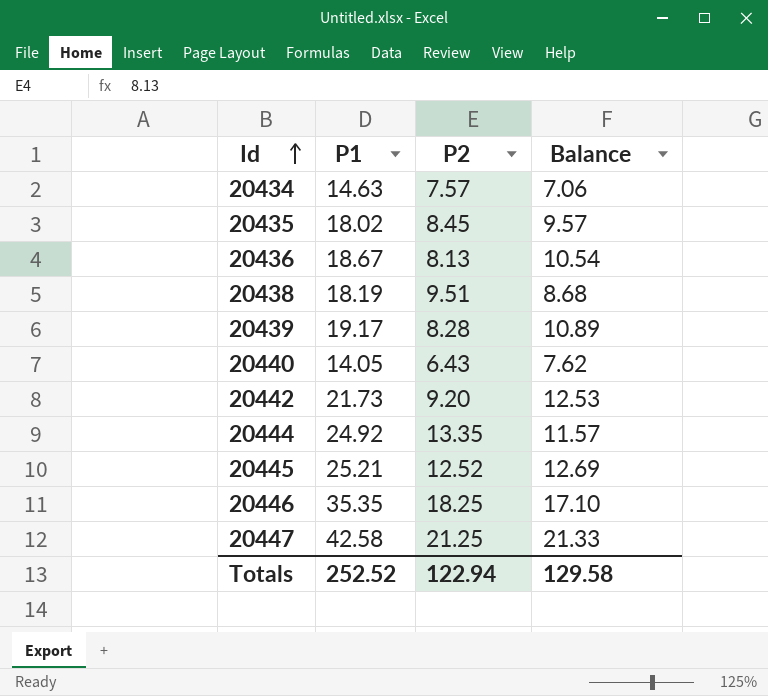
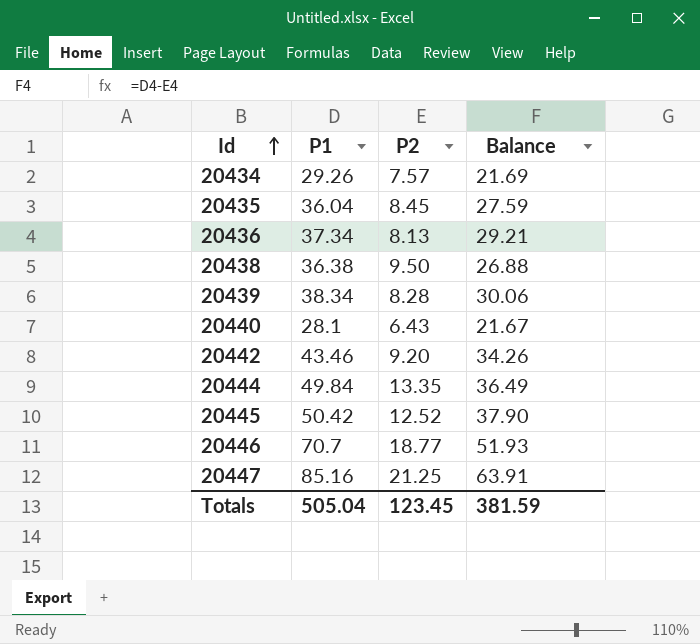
20434 | P1: 14.63 -> 29.26
20434 | Balance: 7.06 -> 21.69
20435 | P1: 18.02 -> 36.04
20435 | Balance: 9.57 -> 27.59
20436 | P1: 18.67 -> 37.34
20436 | Balance: 10.54 -> 29.21
20438 | P1: 18.19 -> 36.38
20438 | P2: 9.51 -> 9.50
20438 | Balance: 8.68 -> 26.88
20439 | P1: 19.17 -> 38.34
20439 | Balance: 10.89 -> 30.06
20440 | P1: 14.05 -> 28.1
20440 | Balance: 7.62 -> 21.67
20442 | P1: 21.73 -> 43.46
20442 | Balance: 12.53 -> 34.26
20444 | P1: 24.92 -> 49.84
20444 | Balance: 11.57 -> 36.49
20445 | P1: 25.21 -> 50.42
20445 | Balance: 12.69 -> 37.90
20446 | P1: 35.35 -> 70.7
20446 | P2: 18.25 -> 18.77
20446 | Balance: 17.10 -> 51.93
20447 | P1: 42.58 -> 85.16
20447 | Balance: 21.33 -> 63.91
Totals | P1: 252.52 -> 505.04
Totals | P2: 122.94 -> 123.45
Totals | Balance: 129.58 -> 381.59

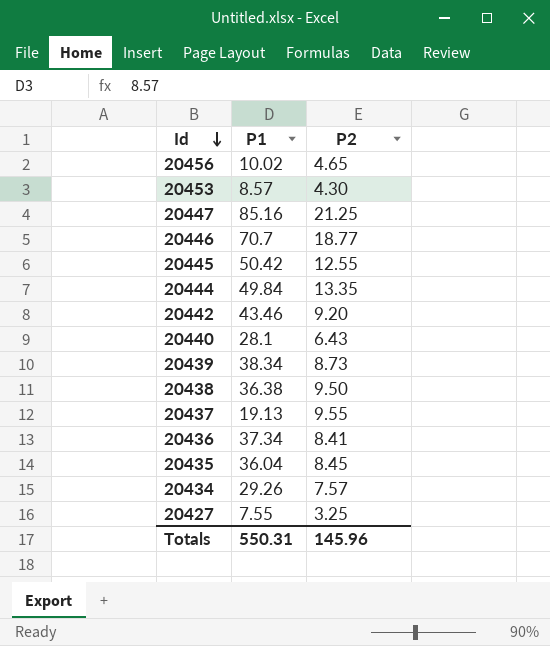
row order: Id ascending -> Id descending
column Balance | formula: [P1] - [P2] -> none
row 20456: none -> 10.02 | 4.65
row 20453: none -> 8.57 | 4.30
20445 | P2: 12.52 -> 12.55
20439 | P2: 8.28 -> 8.73
row 20437: none -> 19.13 | 9.55
20436 | P2: 8.13 -> 8.41
row 20427: none -> 7.55 | 3.25
Totals | P1: 505.04 -> 550.31
Totals | P2: 123.45 -> 145.96

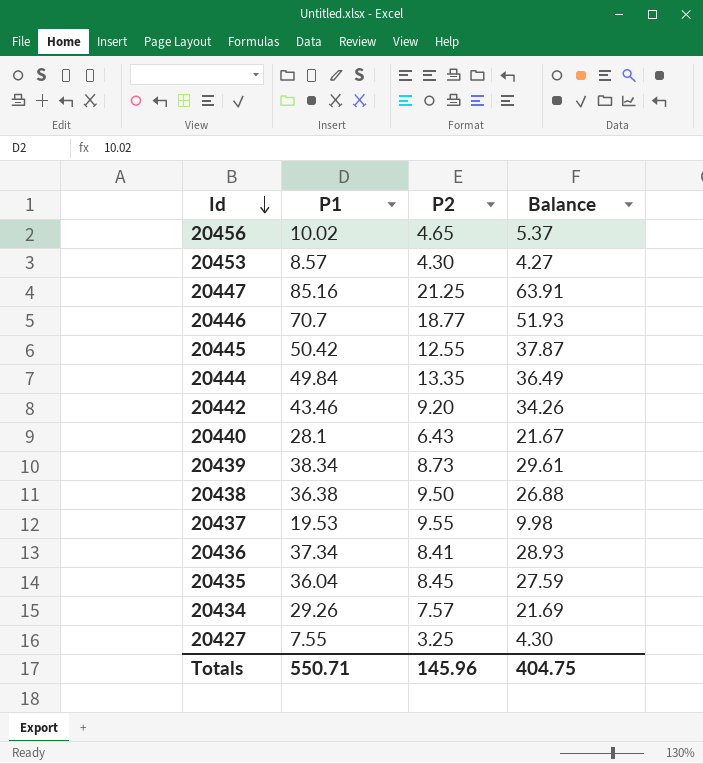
column Balance | formula: none -> [P1] - [P2]
20437 | P1: 19.13 -> 19.53
Totals | P1: 550.31 -> 550.71

